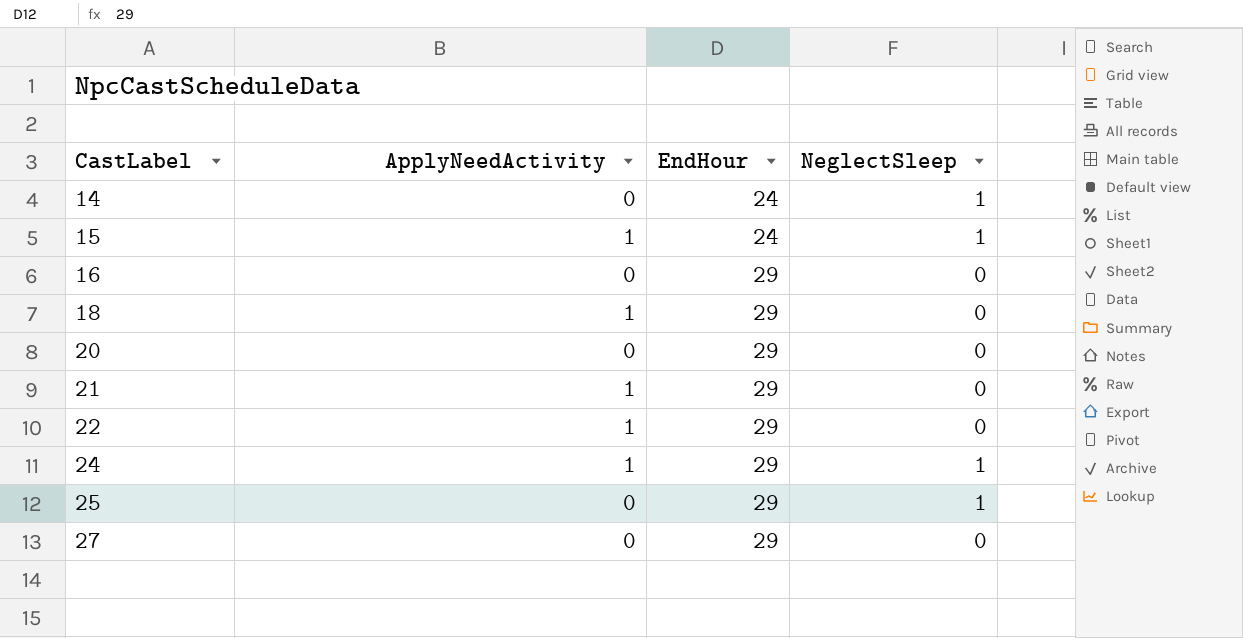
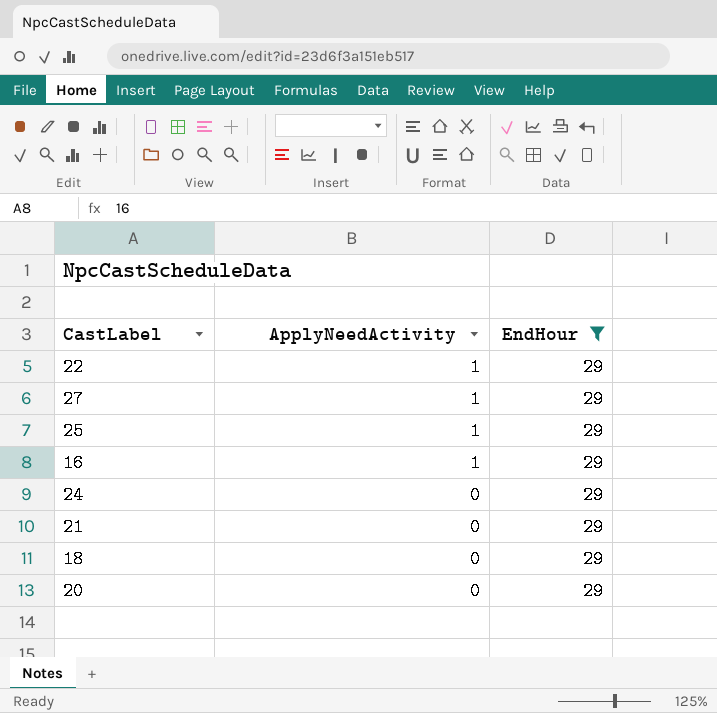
filter: none -> EndHour = 29
row order: CastLabel ascending -> ApplyNeedActivity descending
column NeglectSleep | position: 4 -> none
27 | ApplyNeedActivity: 0 -> 1
25 | ApplyNeedActivity: 0 -> 1
16 | ApplyNeedActivity: 0 -> 1
24 | ApplyNeedActivity: 1 -> 0
21 | ApplyNeedActivity: 1 -> 0
18 | ApplyNeedActivity: 1 -> 0

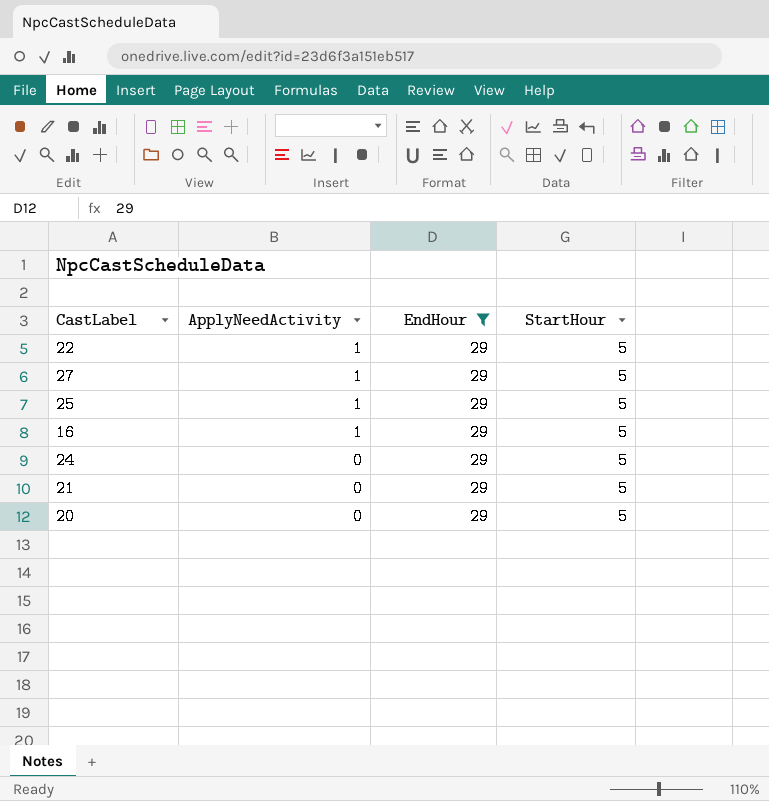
column StartHour | position: none -> 4
row 18: 0 | 29 -> none

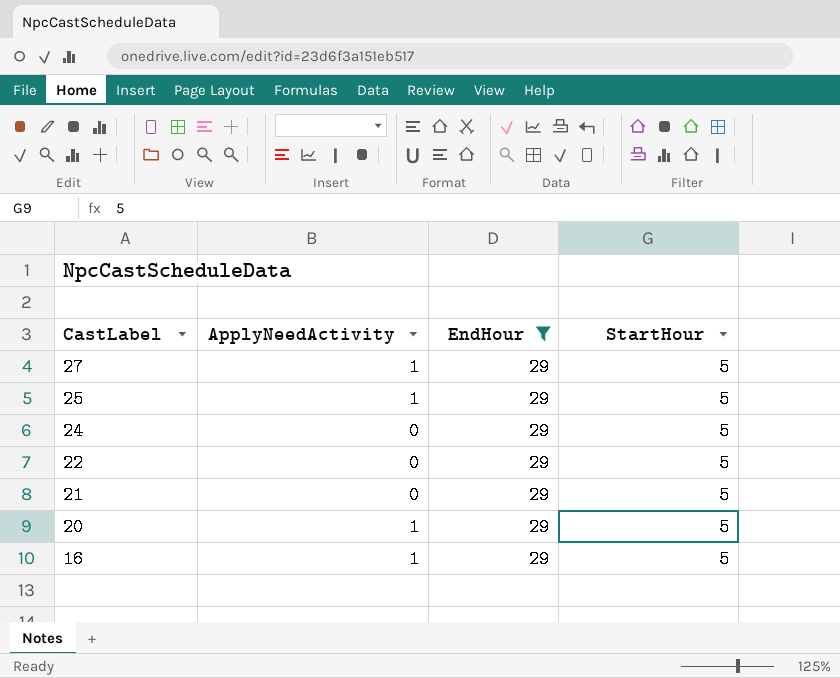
row order: ApplyNeedActivity descending -> CastLabel descending
22 | ApplyNeedActivity: 1 -> 0
20 | ApplyNeedActivity: 0 -> 1

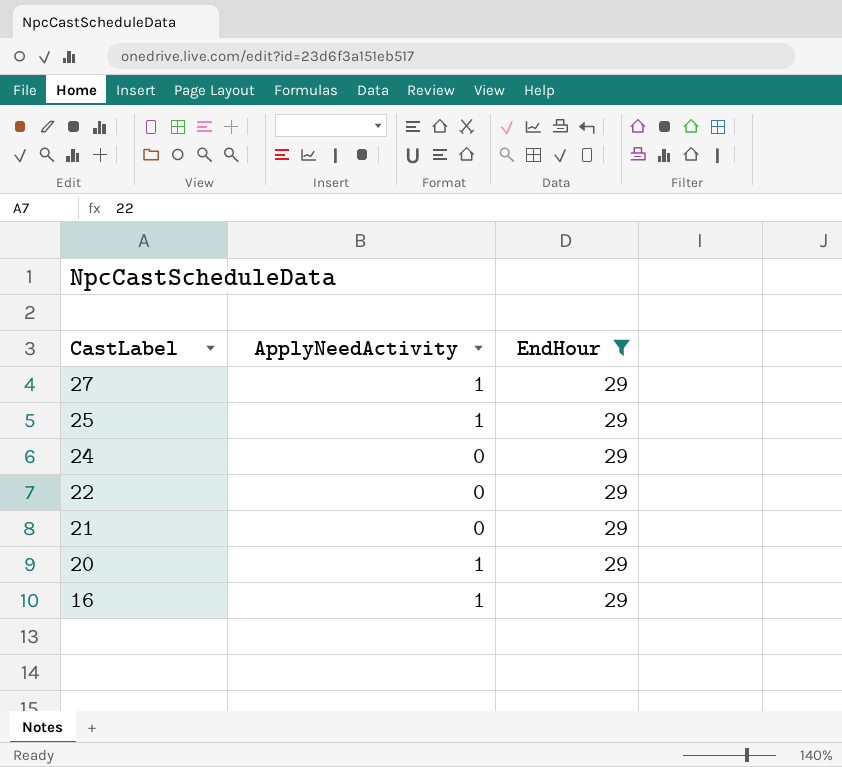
column StartHour | position: 4 -> none

